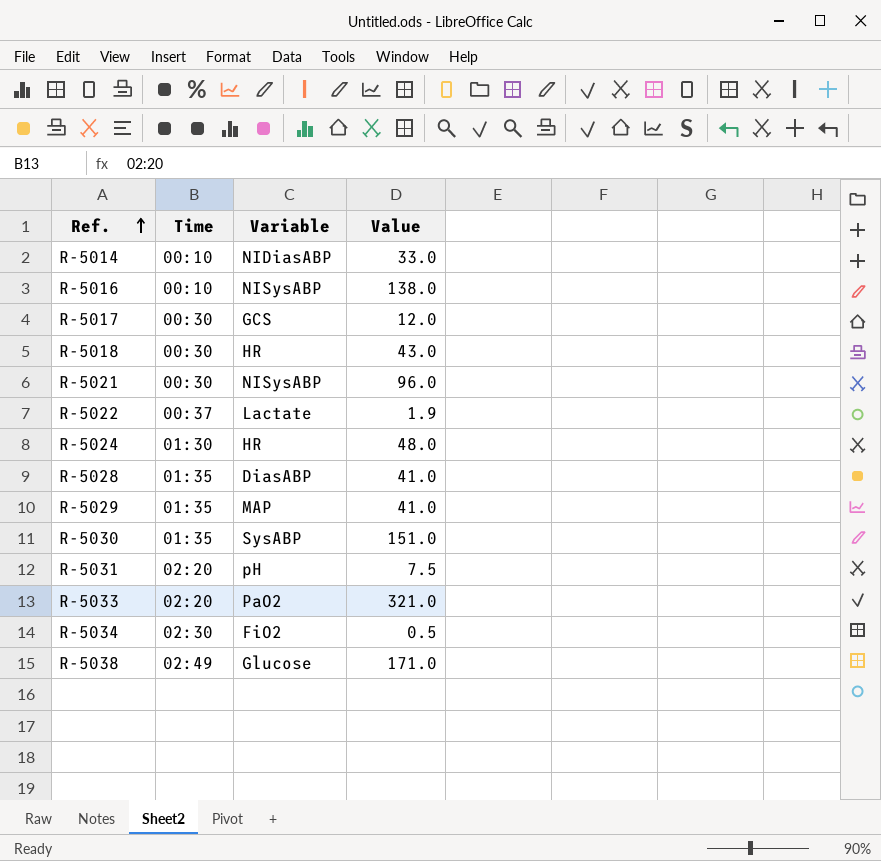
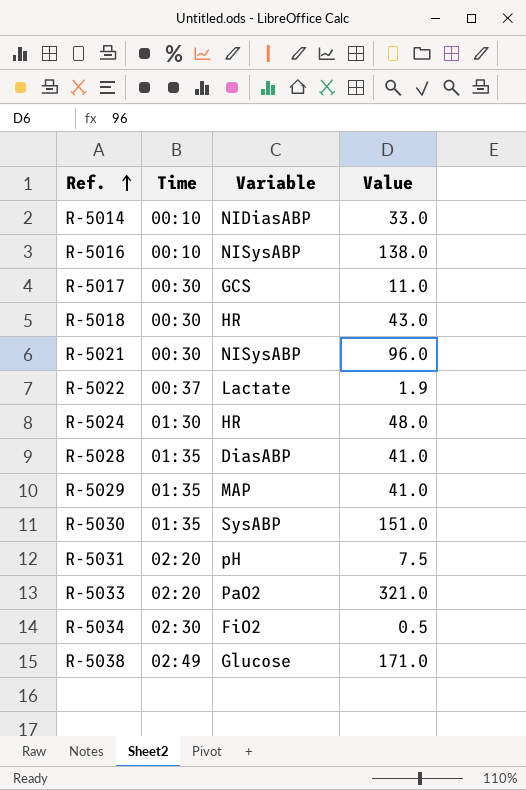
R-5017 | Value: 12.0 -> 11.0

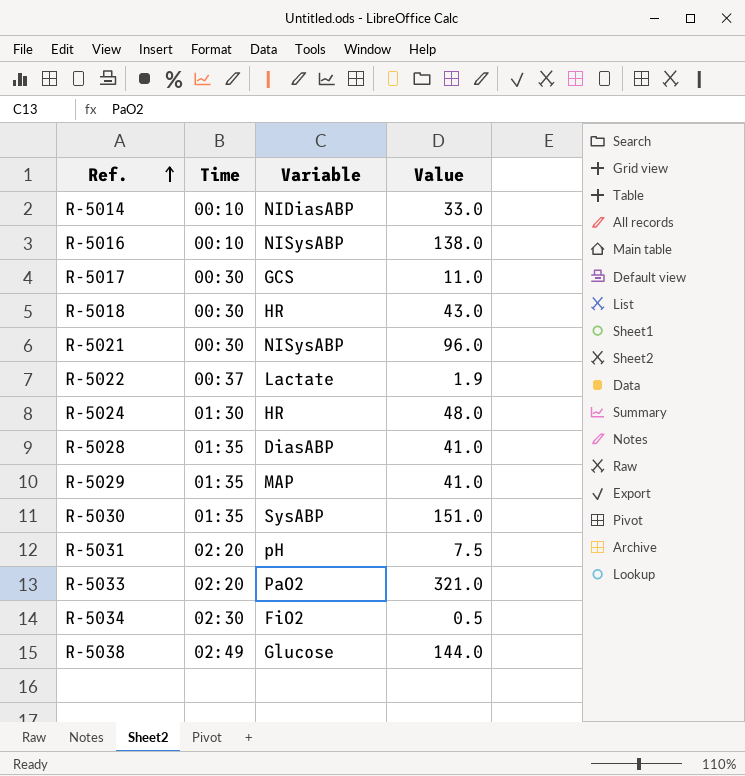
R-5038 | Value: 171.0 -> 144.0

